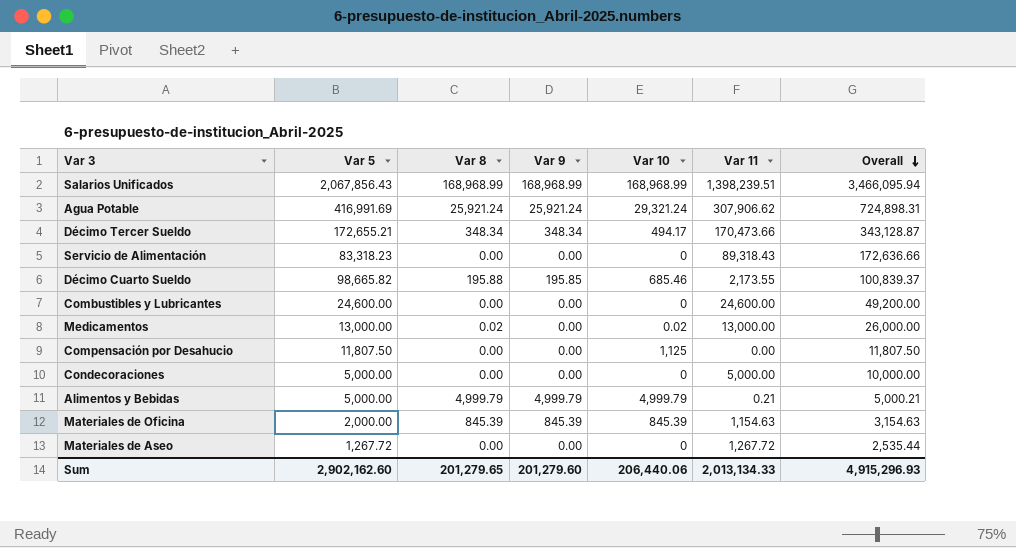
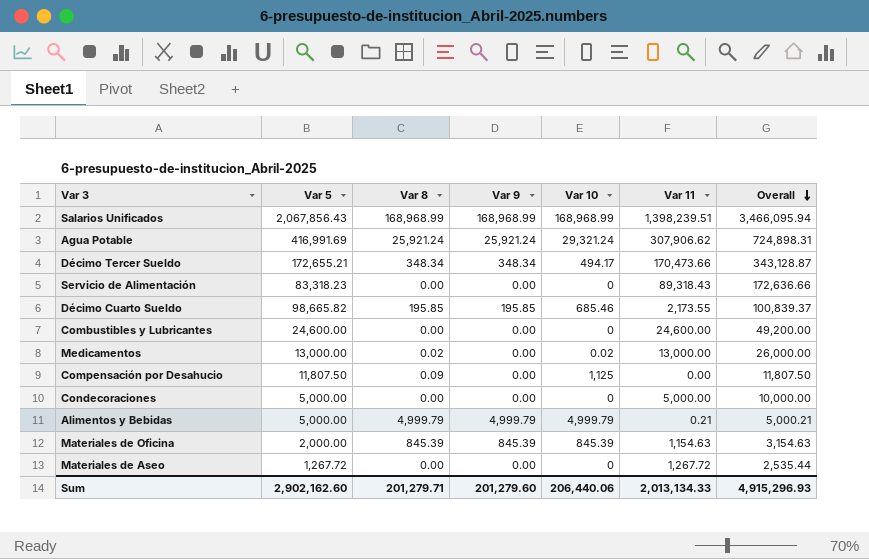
Décimo Cuarto Sueldo | Var 8: 195.88 -> 195.85
Compensación por Desahucio | Var 8: 0.00 -> 0.09
Sum | Var 8: 201,279.65 -> 201,279.71

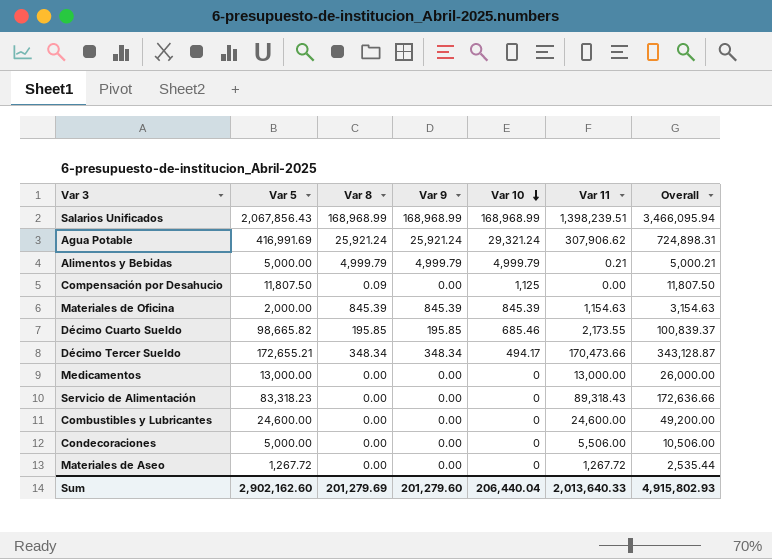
row order: Overall descending -> Var 10 descending
Medicamentos | Var 8: 0.02 -> 0.00
Medicamentos | Var 10: 0.02 -> 0
Condecoraciones | Var 11: 5,000.00 -> 5,506.00
Condecoraciones | Overall: 10,000.00 -> 10,506.00
Sum | Var 8: 201,279.71 -> 201,279.69
Sum | Var 10: 206,440.06 -> 206,440.04
Sum | Var 11: 2,013,134.33 -> 2,013,640.33
Sum | Overall: 4,915,296.93 -> 4,915,802.93

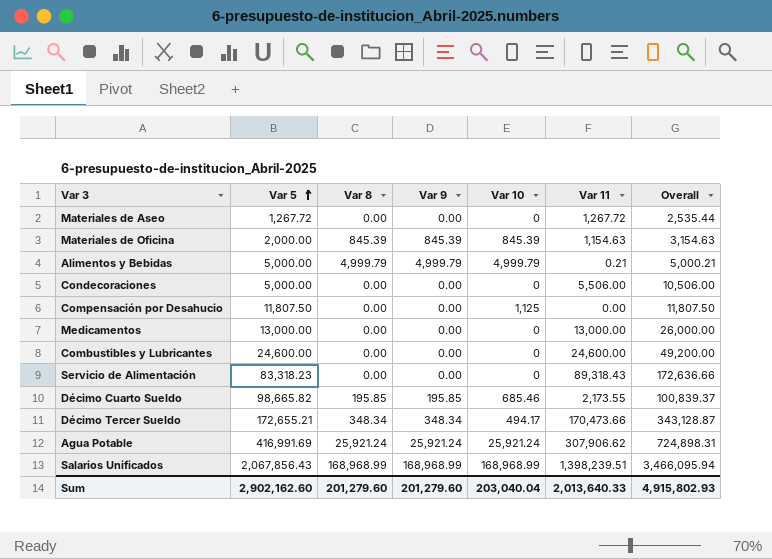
row order: Var 10 descending -> Var 5 ascending
Compensación por Desahucio | Var 8: 0.09 -> 0.00
Agua Potable | Var 10: 29,321.24 -> 25,921.24
Sum | Var 8: 201,279.69 -> 201,279.60
Sum | Var 10: 206,440.04 -> 203,040.04

